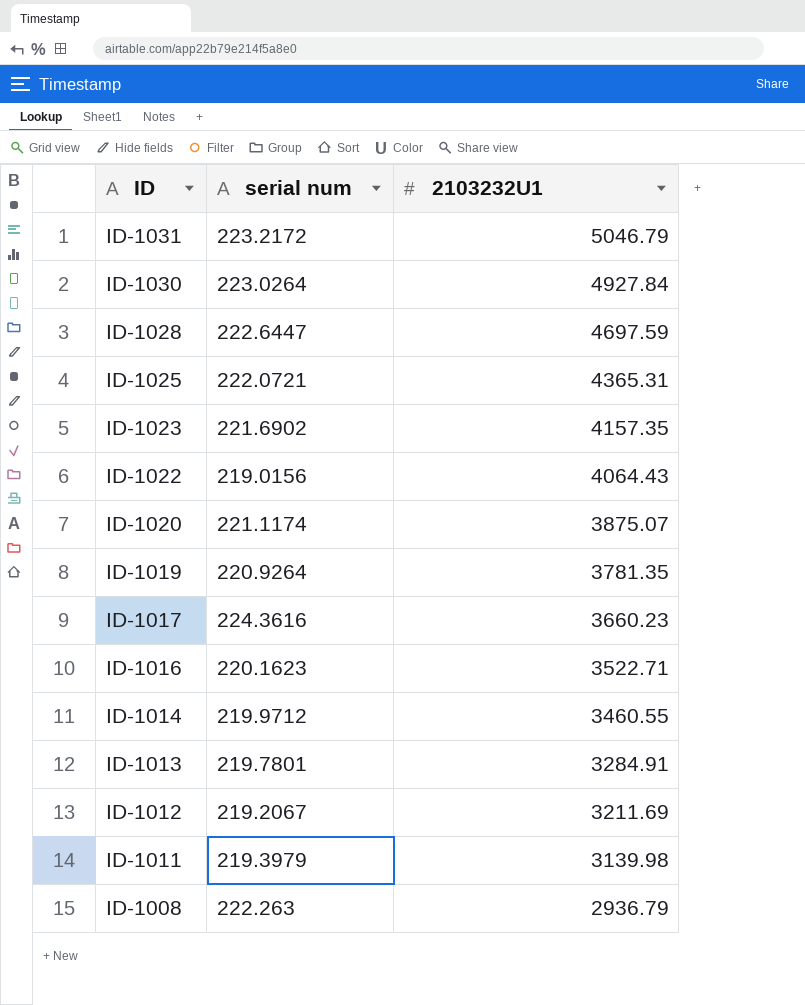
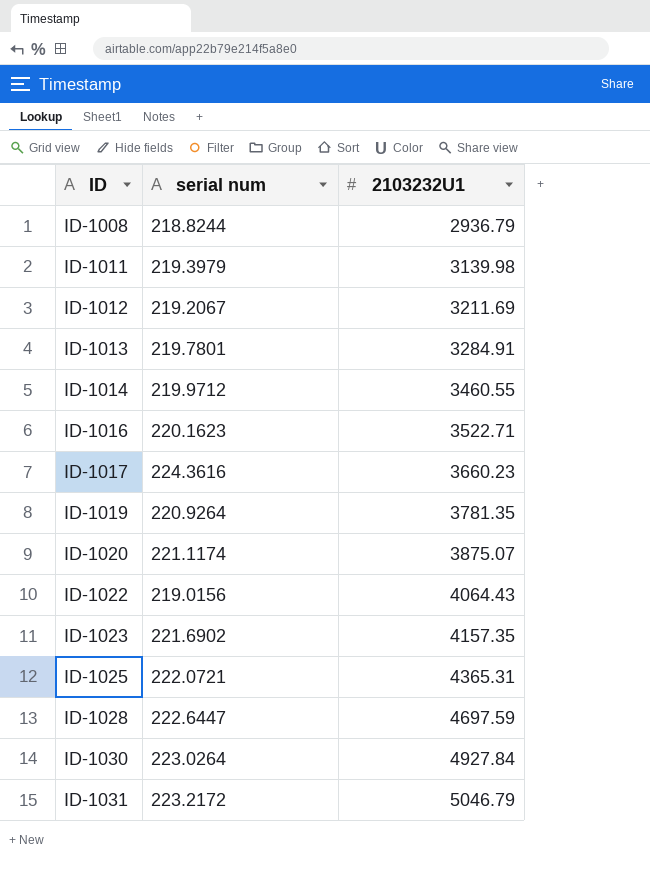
row order: ID descending -> ID ascending
ID-1008 | serial num: 222.263 -> 218.8244

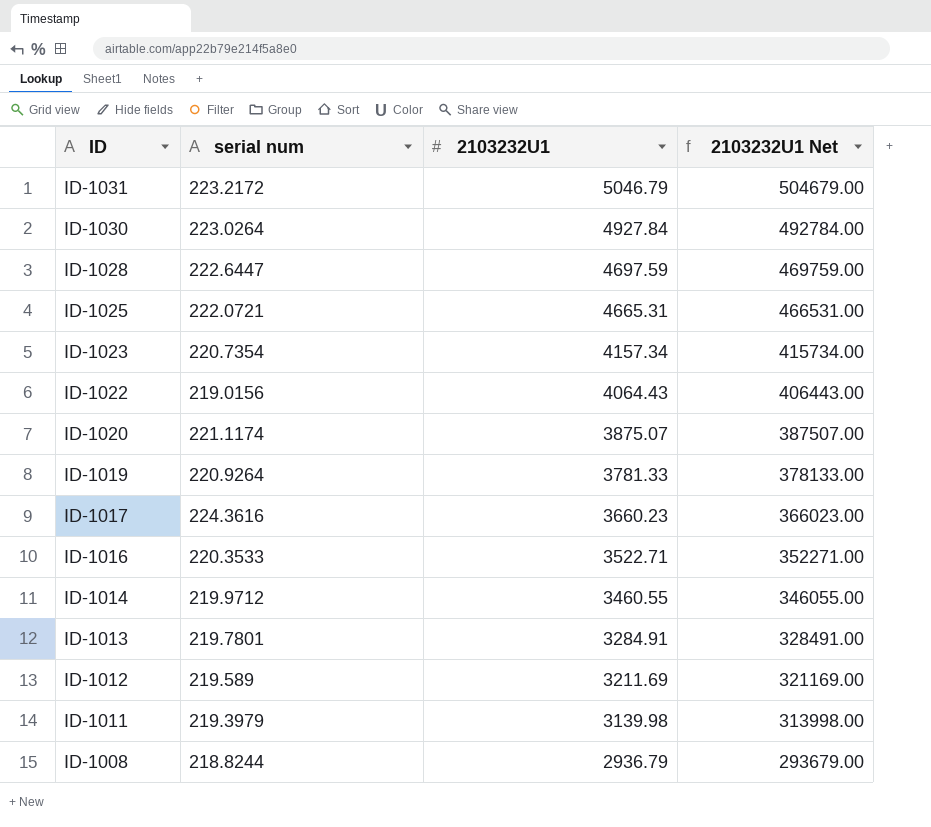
row order: ID ascending -> ID descending
column 2103232U1 Net | formula: none -> [2103232U1] * 100
ID-1025 | 2103232U1: 4365.31 -> 4665.31
ID-1023 | serial num: 221.6902 -> 220.7354
ID-1023 | 2103232U1: 4157.35 -> 4157.34
ID-1019 | 2103232U1: 3781.35 -> 3781.33
ID-1016 | serial num: 220.1623 -> 220.3533
ID-1012 | serial num: 219.2067 -> 219.589

